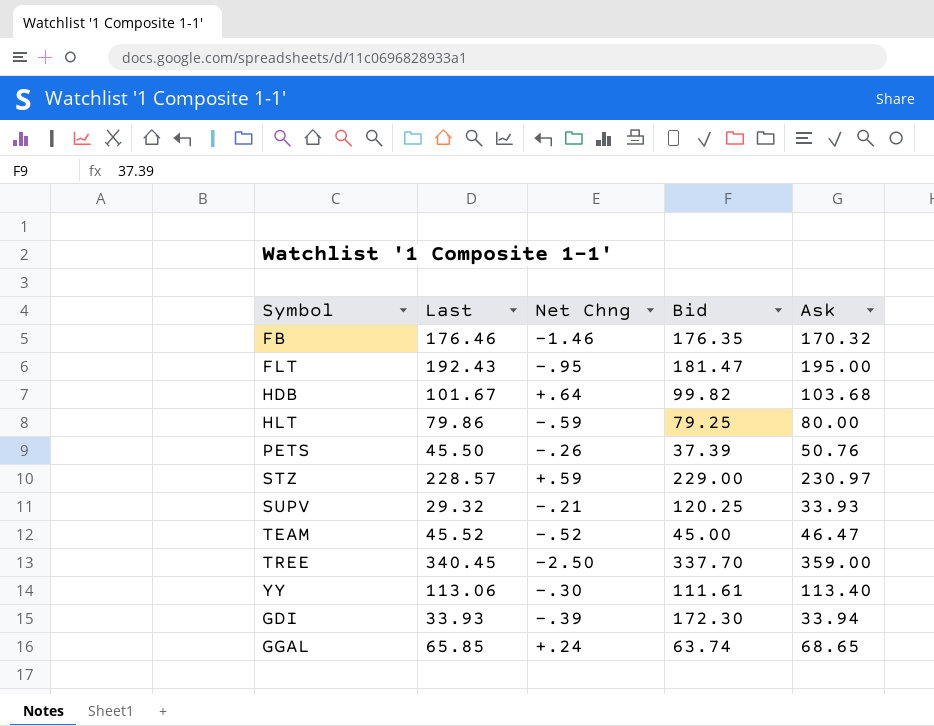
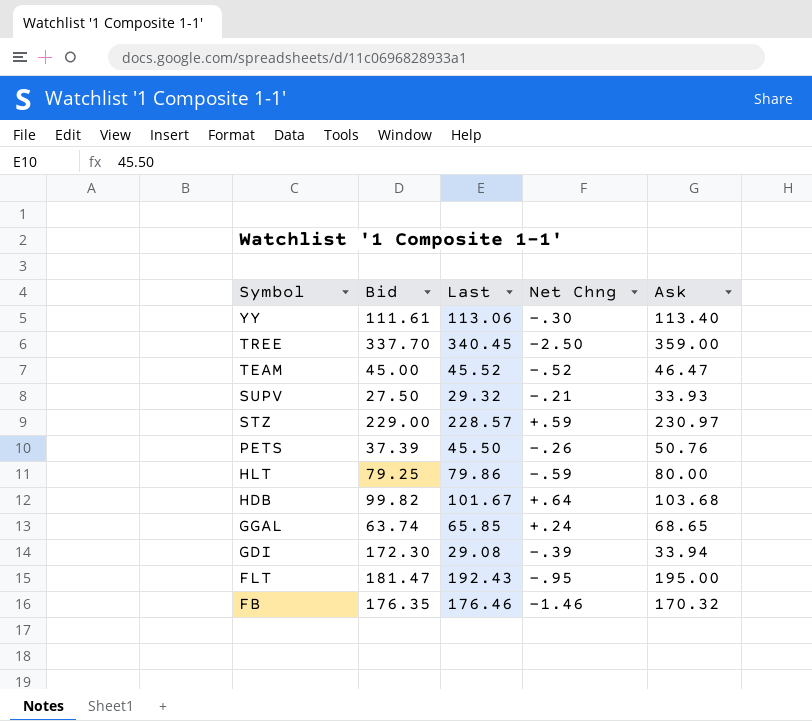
row order: none -> Symbol descending
column Bid | position: 4 -> 2
SUPV | Bid: 120.25 -> 27.50
GDI | Last: 33.93 -> 29.08

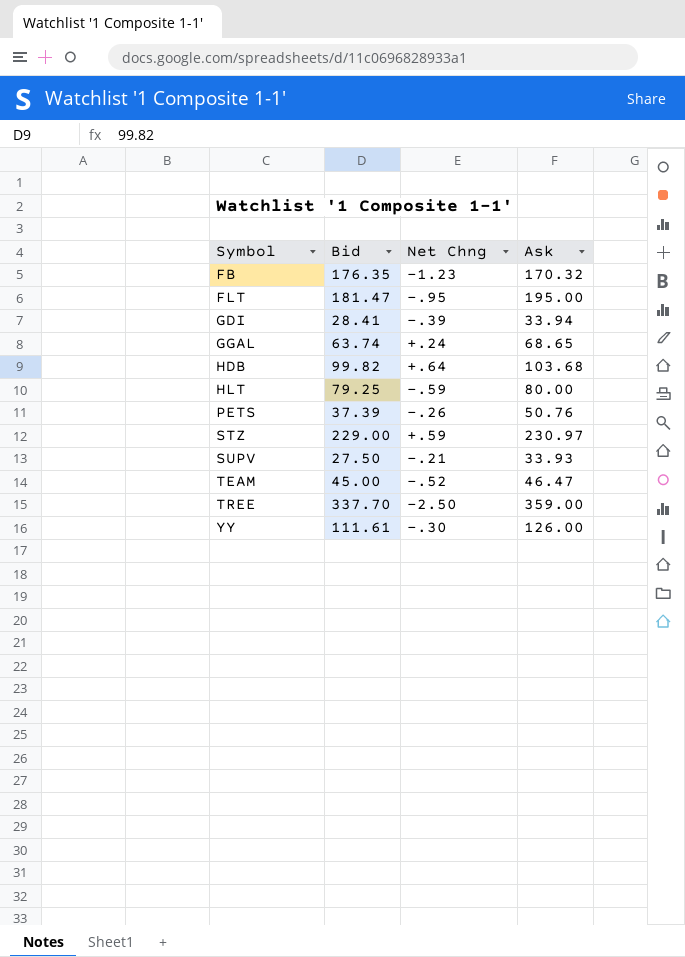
row order: Symbol descending -> Symbol ascending
column Last | position: 3 -> none
FB | Net Chng: -1.46 -> -1.23
GDI | Bid: 172.30 -> 28.41
YY | Ask: 113.40 -> 126.00

